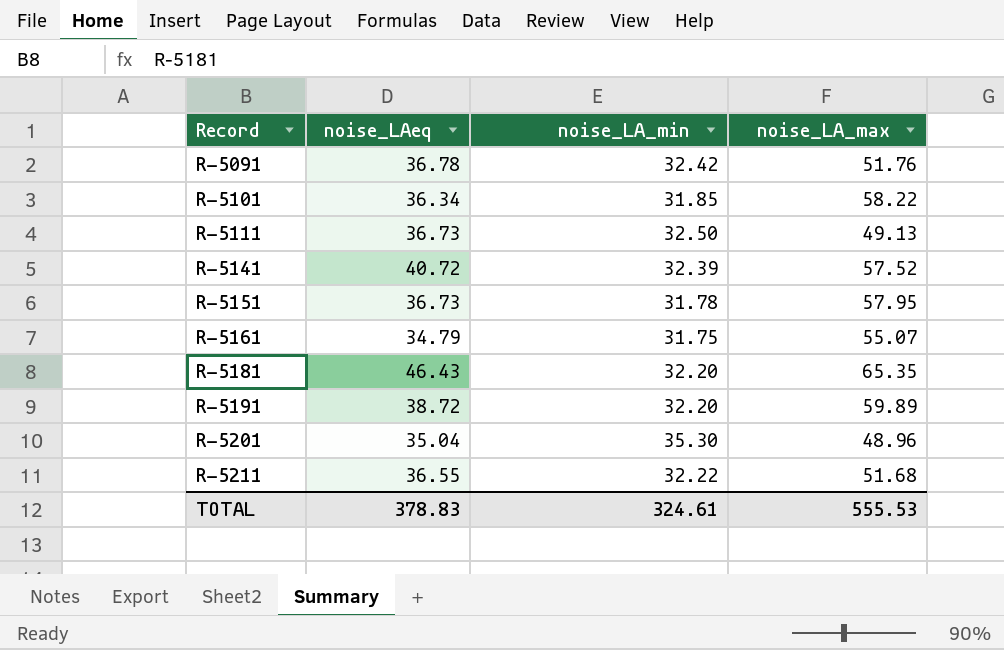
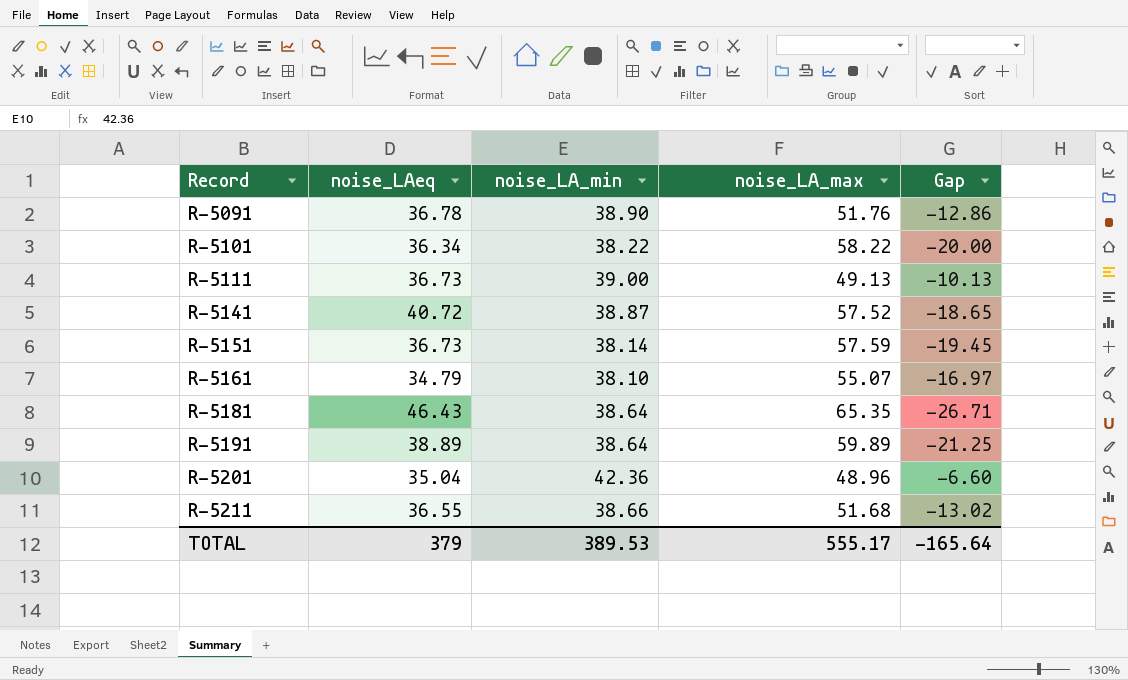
column Gap | formula: none -> [noise_LA_min] - [noise_LA_max]
R-5091 | noise_LA_min: 32.42 -> 38.90
R-5101 | noise_LA_min: 31.85 -> 38.22
R-5111 | noise_LA_min: 32.50 -> 39.00
R-5141 | noise_LA_min: 32.39 -> 38.87
R-5151 | noise_LA_min: 31.78 -> 38.14
R-5151 | noise_LA_max: 57.95 -> 57.59
R-5161 | noise_LA_min: 31.75 -> 38.10
R-5181 | noise_LA_min: 32.20 -> 38.64
R-5191 | noise_LAeq: 38.72 -> 38.89
R-5191 | noise_LA_min: 32.20 -> 38.64
R-5201 | noise_LA_min: 35.30 -> 42.36
R-5211 | noise_LA_min: 32.22 -> 38.66
TOTAL | noise_LAeq: 378.83 -> 379
TOTAL | noise_LA_min: 324.61 -> 389.53
TOTAL | noise_LA_max: 555.53 -> 555.17

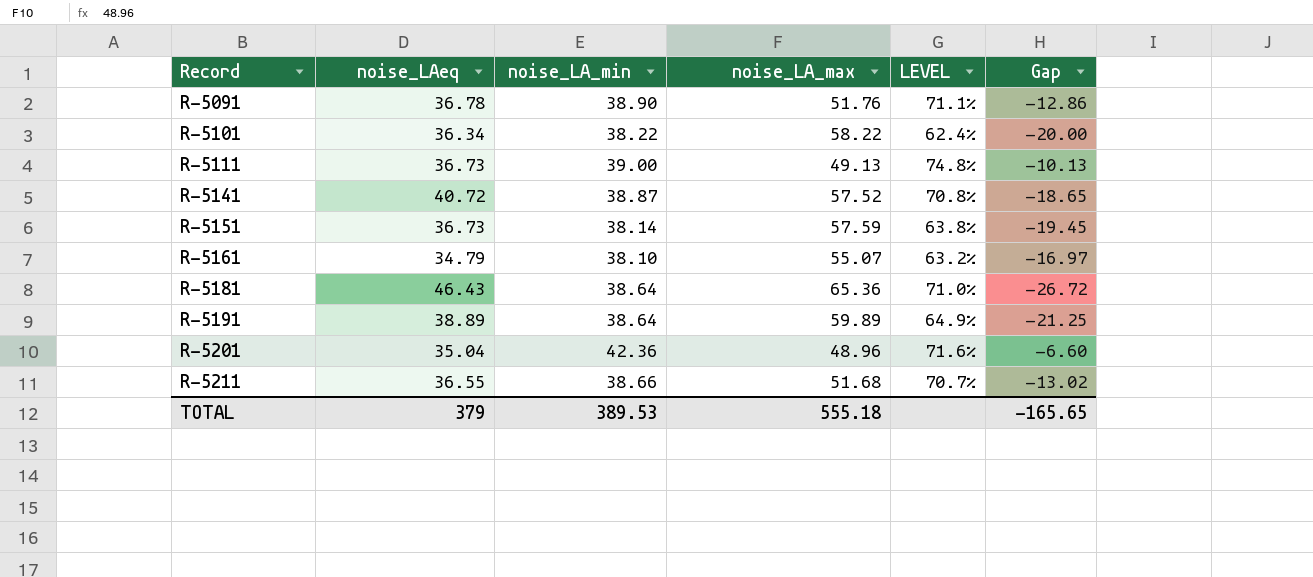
column LEVEL | formula: none -> [noise_LAeq] / [noise_LA_max]
R-5181 | noise_LA_max: 65.35 -> 65.36
R-5181 | Gap: -26.71 -> -26.72
TOTAL | noise_LA_max: 555.17 -> 555.18
TOTAL | Gap: -165.64 -> -165.65

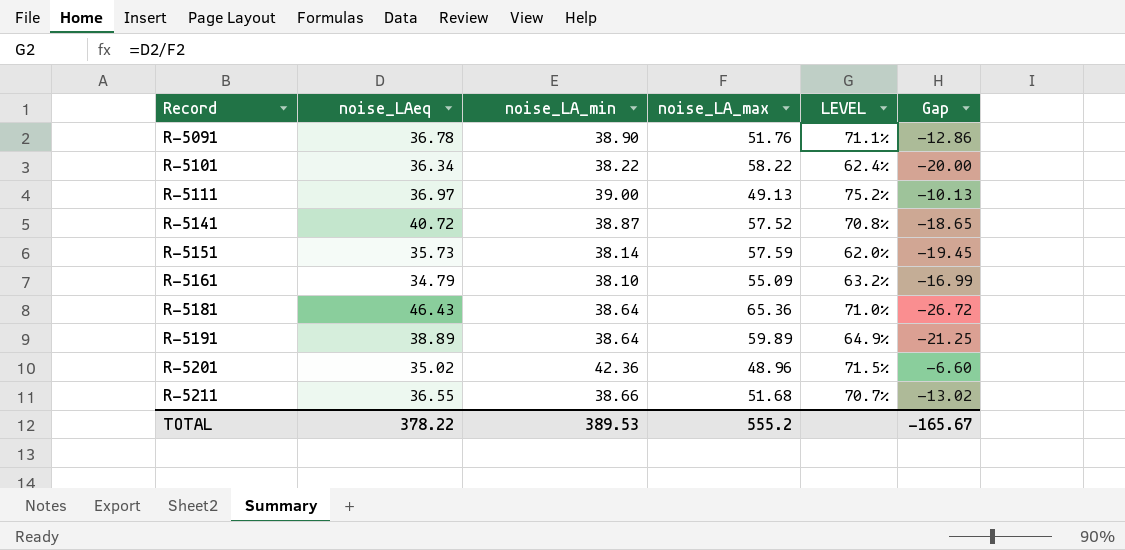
R-5111 | noise_LAeq: 36.73 -> 36.97
R-5111 | LEVEL: 74.8% -> 75.2%
R-5151 | noise_LAeq: 36.73 -> 35.73
R-5151 | LEVEL: 63.8% -> 62.0%
R-5161 | noise_LA_max: 55.07 -> 55.09
R-5161 | Gap: -16.97 -> -16.99
R-5201 | noise_LAeq: 35.04 -> 35.02
R-5201 | LEVEL: 71.6% -> 71.5%
TOTAL | noise_LAeq: 379 -> 378.22
TOTAL | noise_LA_max: 555.18 -> 555.2
TOTAL | Gap: -165.65 -> -165.67

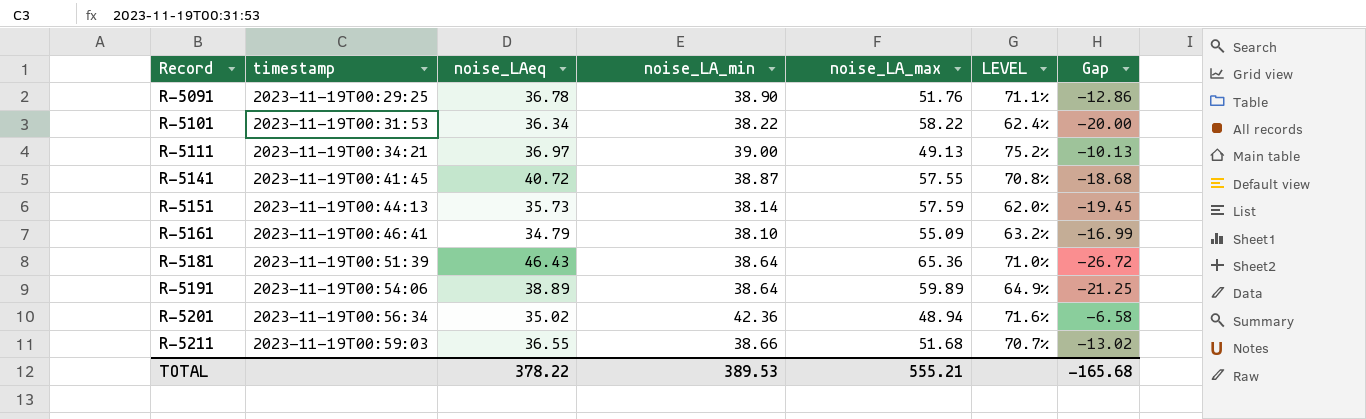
column timestamp | position: none -> 2
R-5141 | noise_LA_max: 57.52 -> 57.55
R-5141 | Gap: -18.65 -> -18.68
R-5201 | noise_LA_max: 48.96 -> 48.94
R-5201 | LEVEL: 71.5% -> 71.6%
R-5201 | Gap: -6.60 -> -6.58
TOTAL | noise_LA_max: 555.2 -> 555.21
TOTAL | Gap: -165.67 -> -165.68

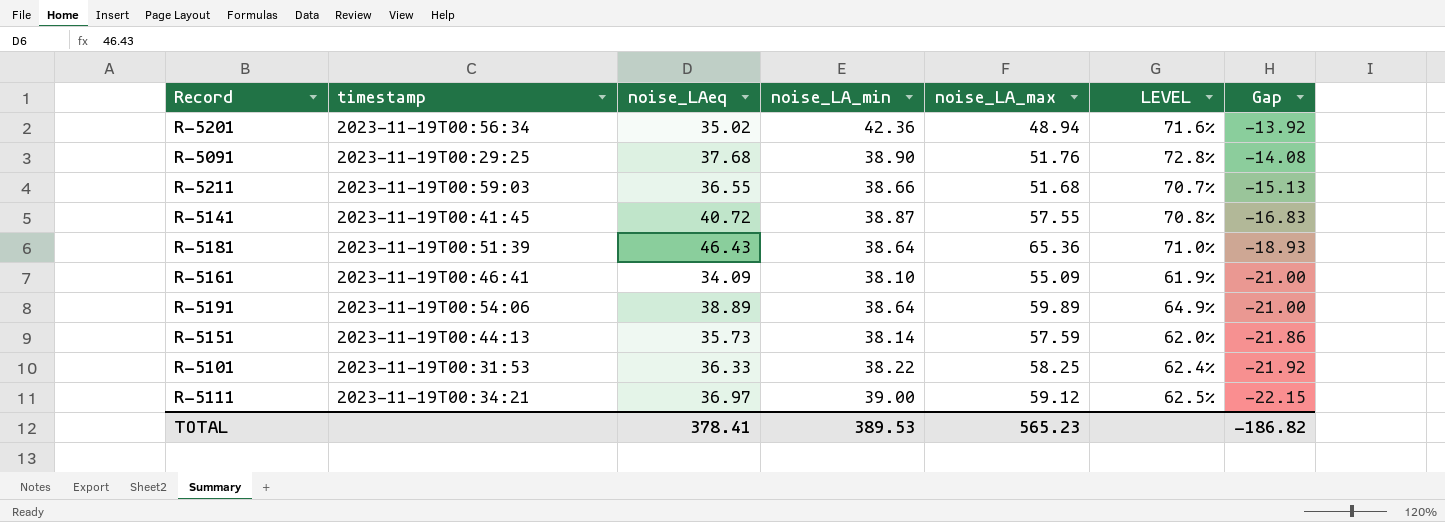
row order: Record ascending -> Gap descending
column Gap | formula: [noise_LA_min] - [noise_LA_max] -> [noise_LAeq] - [noise_LA_max]
R-5091 | noise_LAeq: 36.78 -> 37.68
R-5091 | LEVEL: 71.1% -> 72.8%
R-5161 | noise_LAeq: 34.79 -> 34.09
R-5161 | LEVEL: 63.2% -> 61.9%
R-5101 | noise_LAeq: 36.34 -> 36.33
R-5101 | noise_LA_max: 58.22 -> 58.25
R-5111 | noise_LA_max: 49.13 -> 59.12
R-5111 | LEVEL: 75.2% -> 62.5%
TOTAL | noise_LAeq: 378.22 -> 378.41
TOTAL | noise_LA_max: 555.21 -> 565.23
TOTAL | Gap: -165.68 -> -186.82

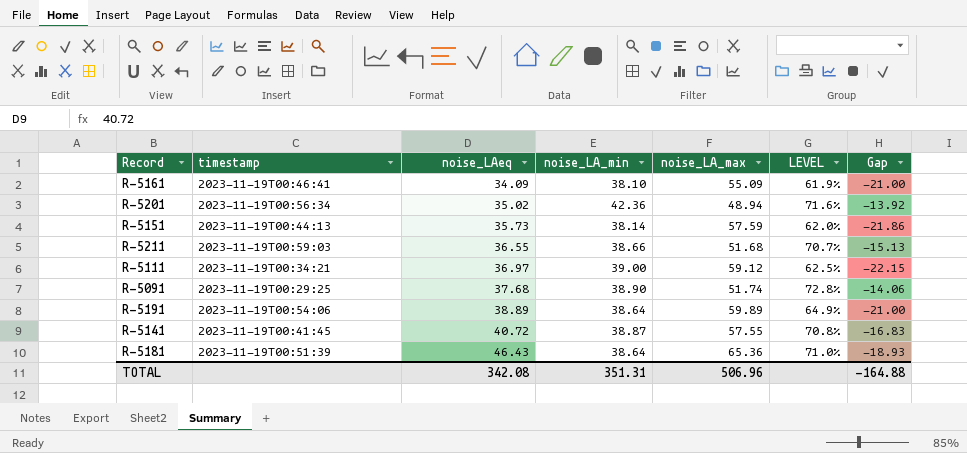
row order: Gap descending -> noise_LAeq ascending
row R-5101: 2023-11-19T00:31:53 | 36.33 | 38.22 | 58.25 | 62.4% | -21.92 -> none
R-5091 | noise_LA_max: 51.76 -> 51.74
R-5091 | Gap: -14.08 -> -14.06
TOTAL | noise_LAeq: 378.41 -> 342.08
TOTAL | noise_LA_min: 389.53 -> 351.31
TOTAL | noise_LA_max: 565.23 -> 506.96
TOTAL | Gap: -186.82 -> -164.88

